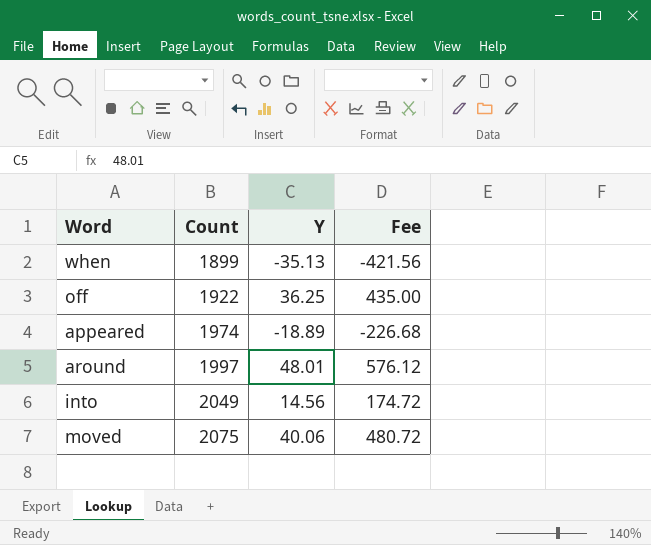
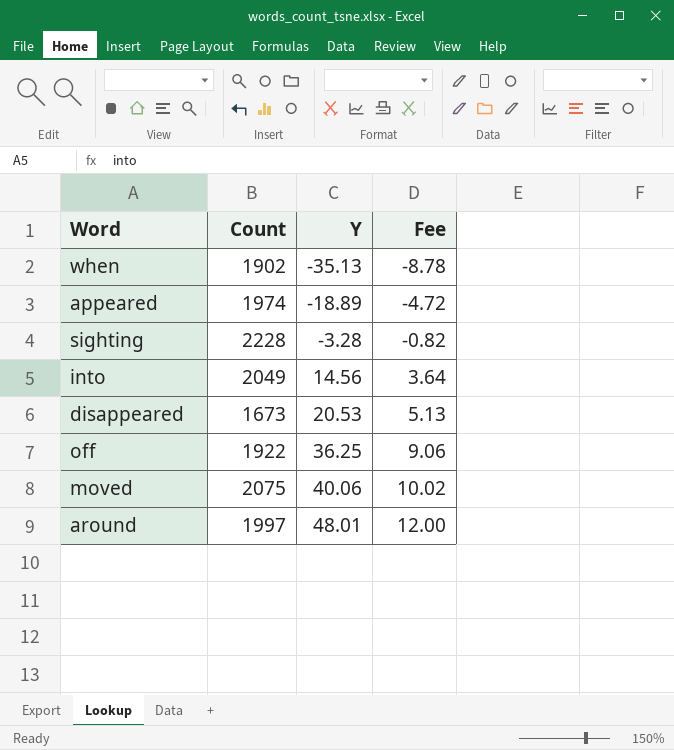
row order: Count ascending -> Y ascending
column Fee | formula: [Y] * 12 -> [Y] * 0.25
when | Count: 1899 -> 1902
row sighting: none -> 2228 | -3.28 | -0.82
row disappeared: none -> 1673 | 20.53 | 5.13

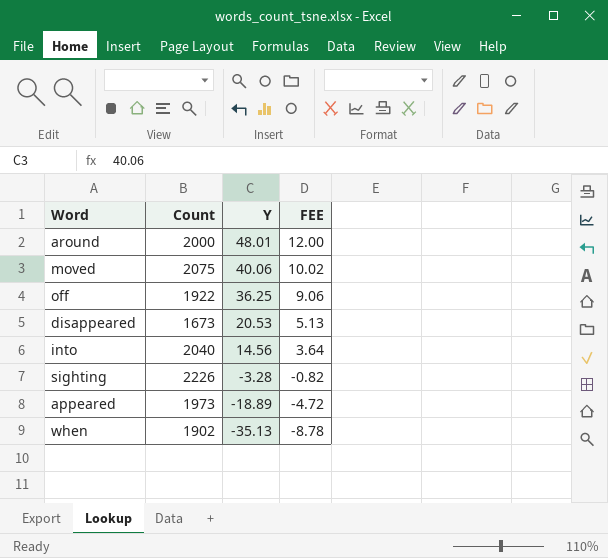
row order: Y ascending -> Y descending
column name: Fee -> FEE
around | Count: 1997 -> 2000
into | Count: 2049 -> 2040
sighting | Count: 2228 -> 2226
appeared | Count: 1974 -> 1973

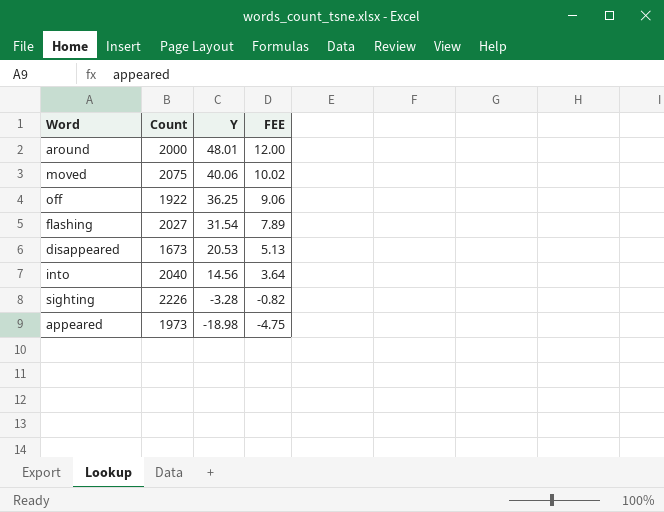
row when: 1902 | -35.13 | -8.78 -> none
row flashing: none -> 2027 | 31.54 | 7.89
appeared | Y: -18.89 -> -18.98
appeared | FEE: -4.72 -> -4.75

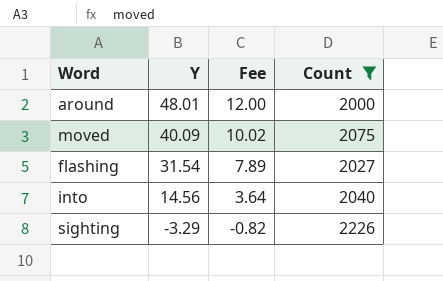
filter: none -> Count >= 2000
column name: FEE -> Fee
column Count | position: 2 -> 4
moved | Y: 40.06 -> 40.09
sighting | Y: -3.28 -> -3.29

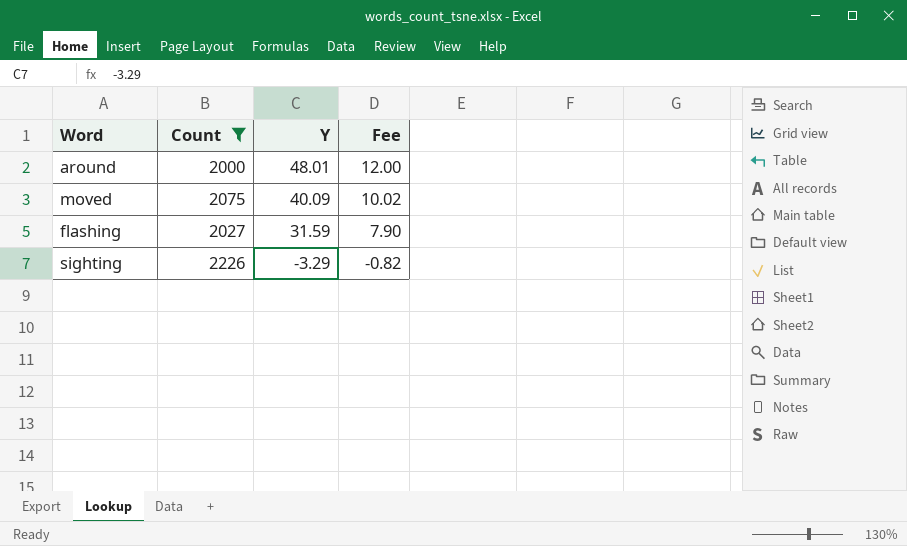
column Count | position: 4 -> 2
row into: 14.56 | 3.64 | 2040 -> none
flashing | Y: 31.54 -> 31.59
flashing | Fee: 7.89 -> 7.90

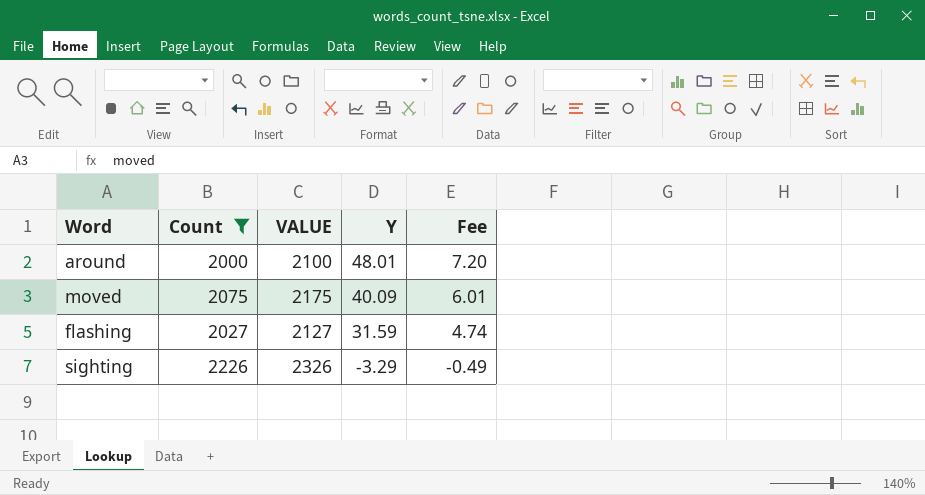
column VALUE | formula: none -> [Count] + 100
column Fee | formula: [Y] * 0.25 -> [Y] * 0.15

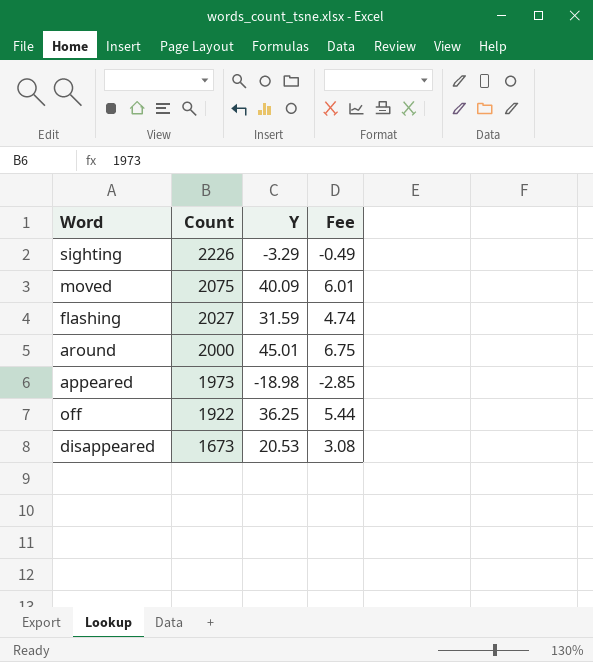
filter: Count >= 2000 -> none
row order: Y descending -> Count descending
column VALUE | formula: [Count] + 100 -> none
around | Y: 48.01 -> 45.01
around | Fee: 7.20 -> 6.75

